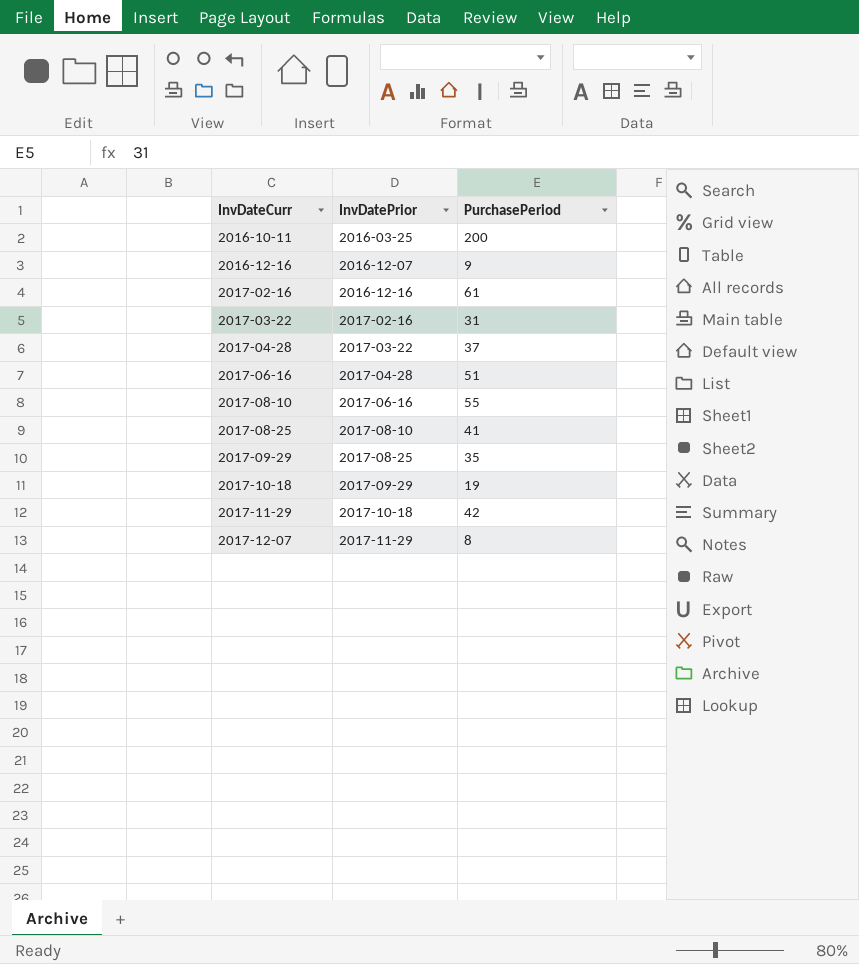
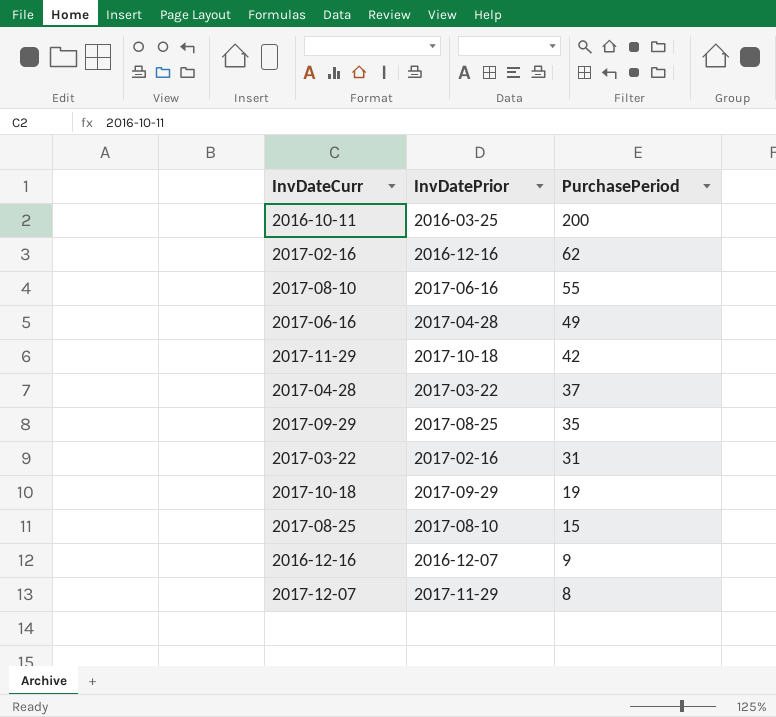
row order: InvDateCurr ascending -> PurchasePeriod descending
2017-02-16 | PurchasePeriod: 61 -> 62
2017-06-16 | PurchasePeriod: 51 -> 49
2017-08-25 | PurchasePeriod: 41 -> 15

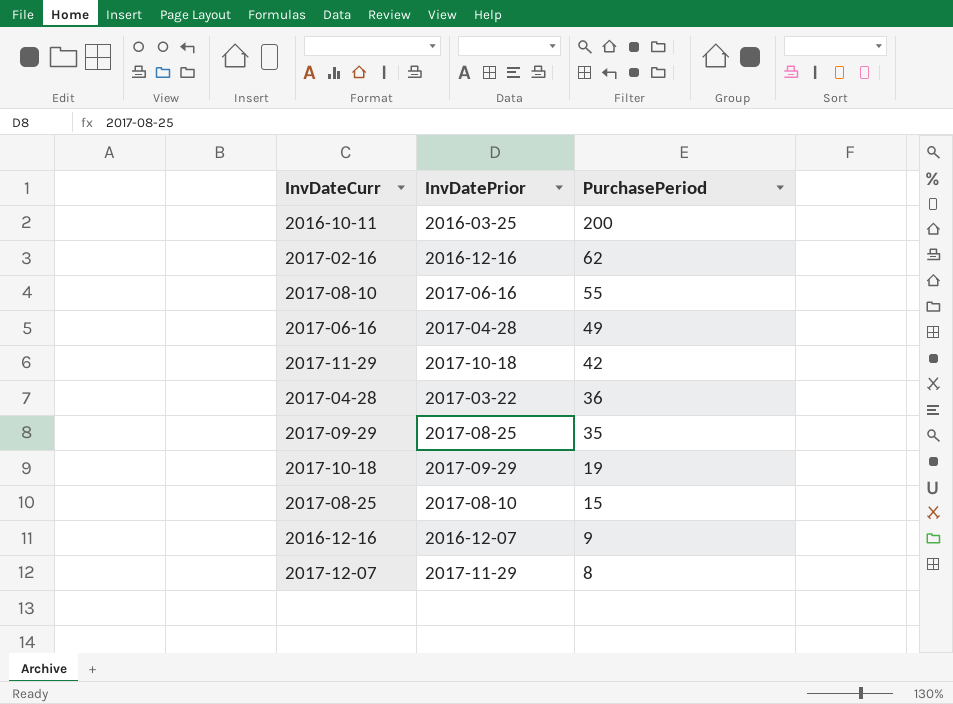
row 2017-03-22: 2017-02-16 | 31 -> none
2017-04-28 | PurchasePeriod: 37 -> 36

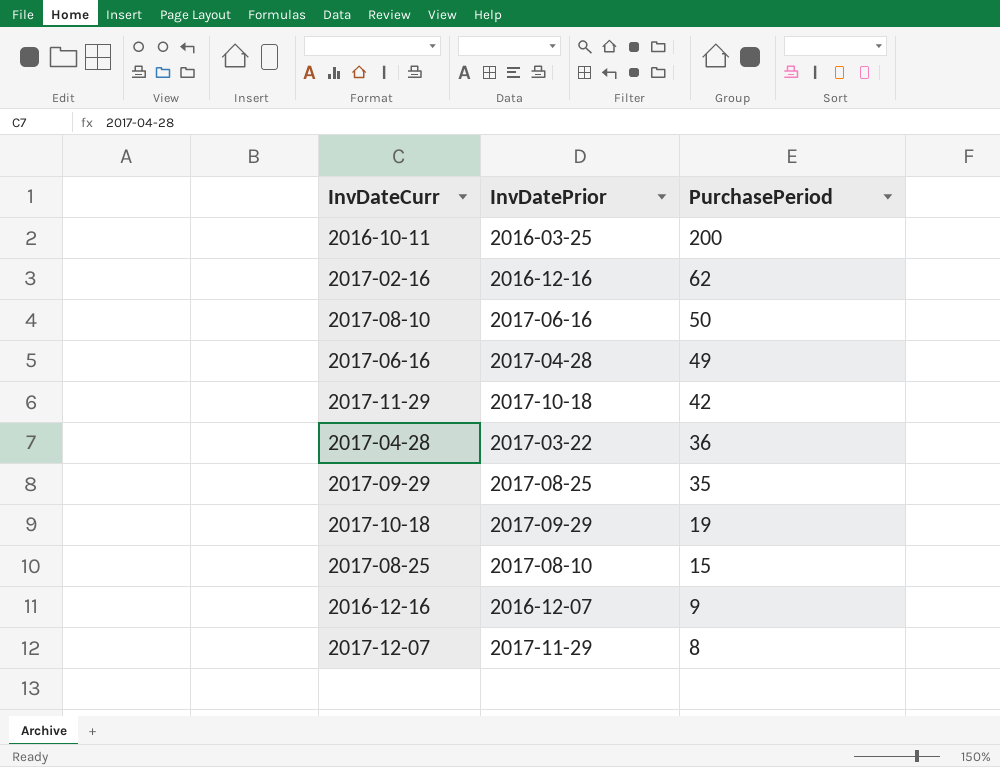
2017-08-10 | PurchasePeriod: 55 -> 50

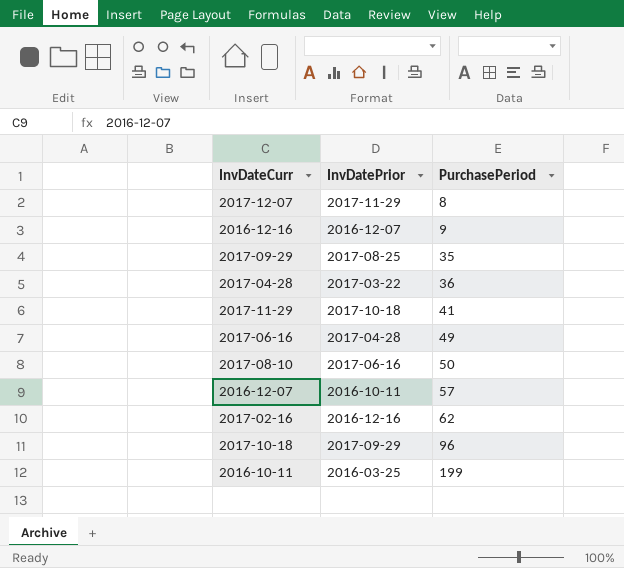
row order: PurchasePeriod descending -> PurchasePeriod ascending
row 2017-08-25: 2017-08-10 | 15 -> none
2017-11-29 | PurchasePeriod: 42 -> 41
row 2016-12-07: none -> 2016-10-11 | 57
2017-10-18 | PurchasePeriod: 19 -> 96
2016-10-11 | PurchasePeriod: 200 -> 199

